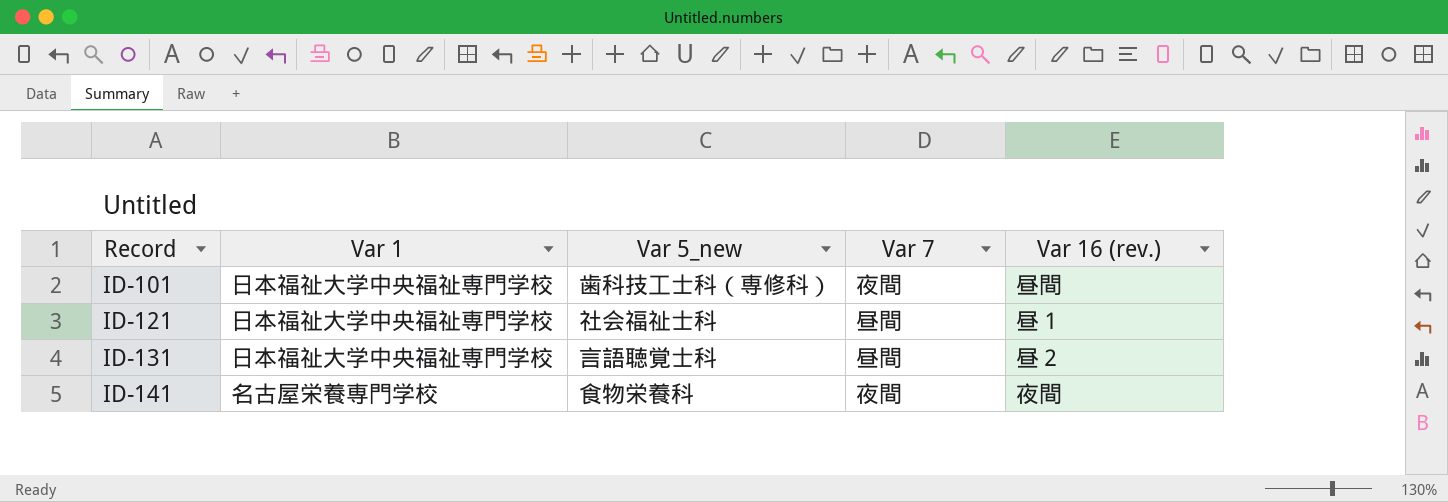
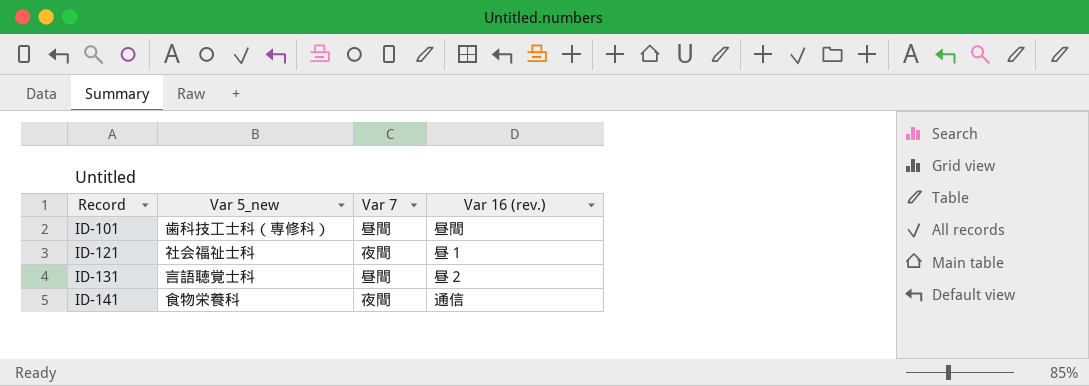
column Var 1 | position: 2 -> none
ID-101 | Var 7: 夜間 -> 昼間
ID-121 | Var 7: 昼間 -> 夜間
ID-141 | Var 16 (rev.): 夜間 -> 通信

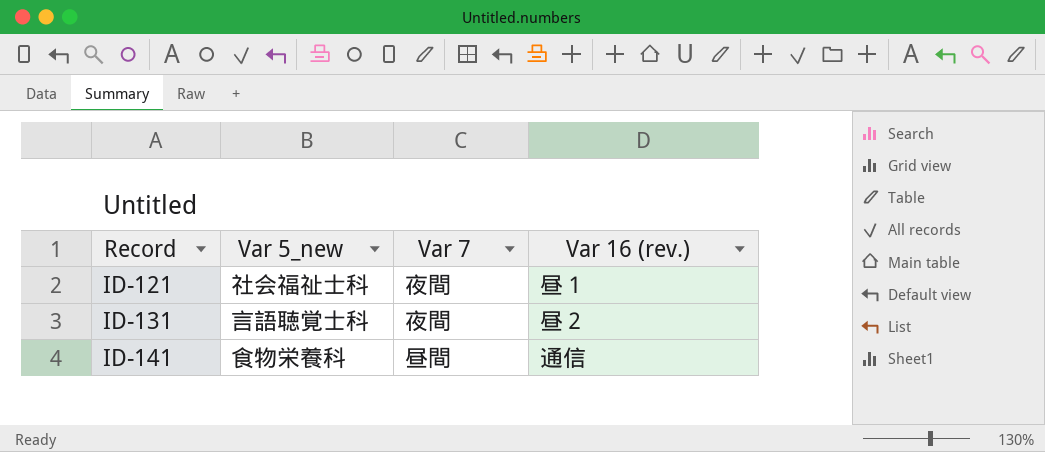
row ID-101: 歯科技工士科（専修科） | 昼間 | 昼間 -> none
ID-131 | Var 7: 昼間 -> 夜間
ID-141 | Var 7: 夜間 -> 昼間

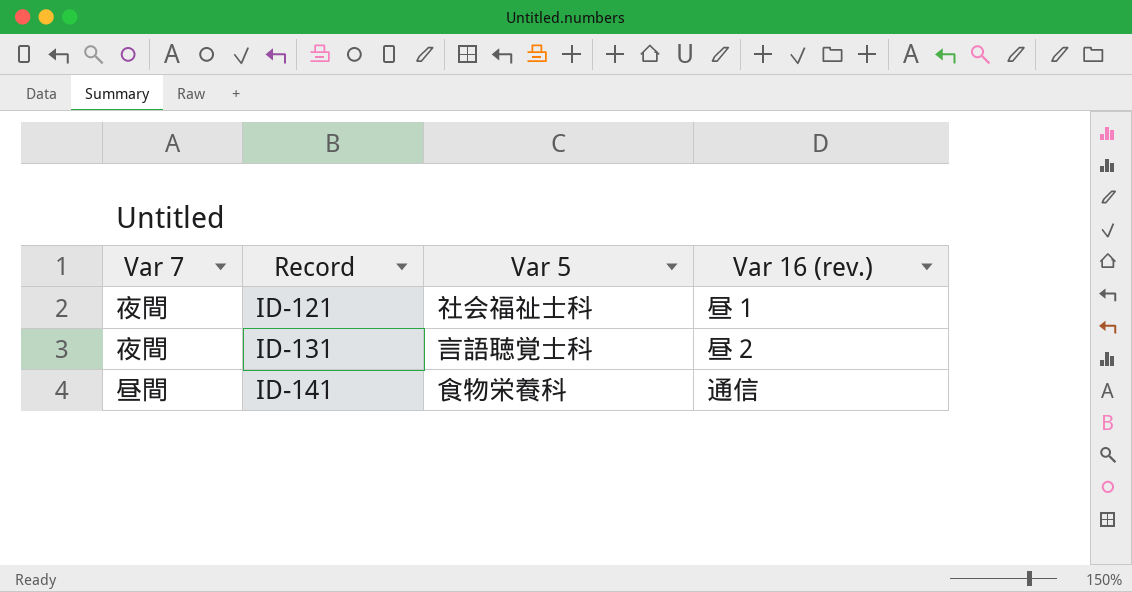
column Var 7 | position: 3 -> 1
column name: Var 5_new -> Var 5

